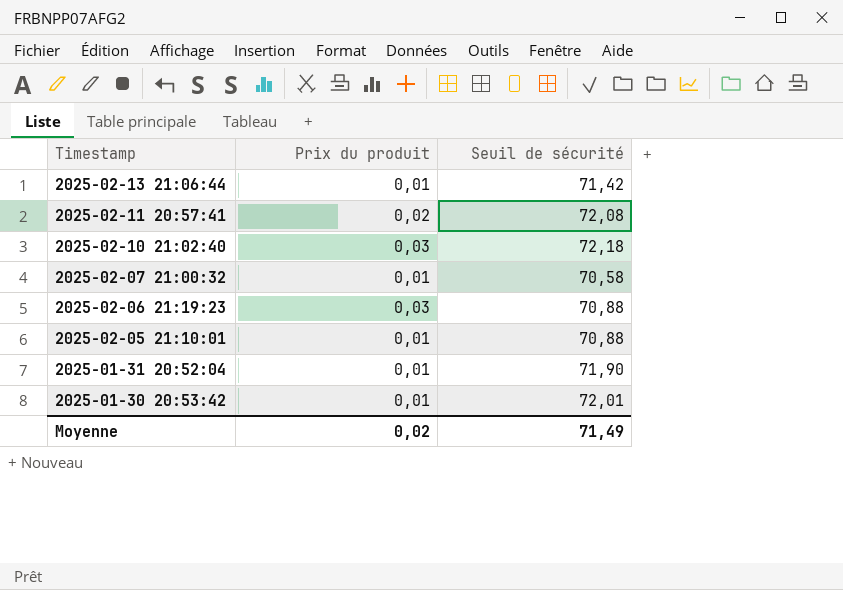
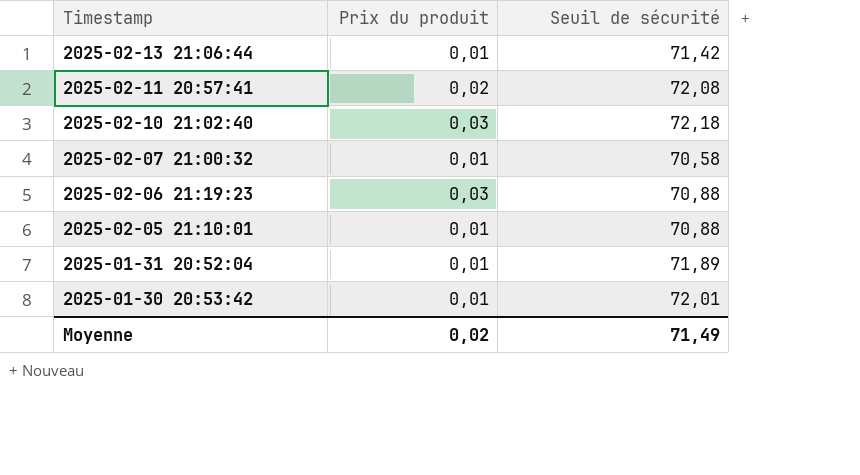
2025-01-31 20:52:04 | Seuil de sécurité: 71,90 -> 71,89

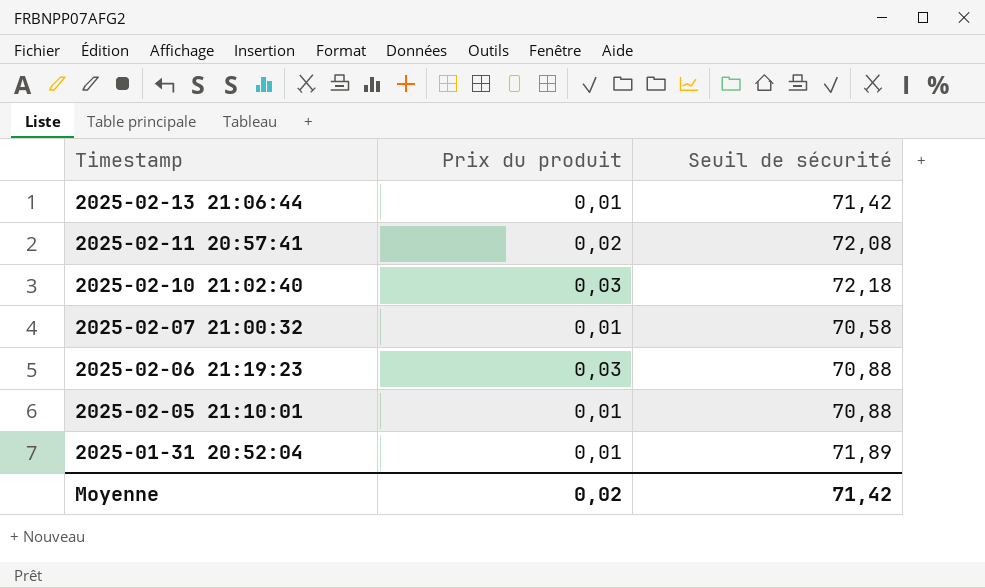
row 2025-01-30 20:53:42: 0,01 | 72,01 -> none
Moyenne | Seuil de sécurité: 71,49 -> 71,42

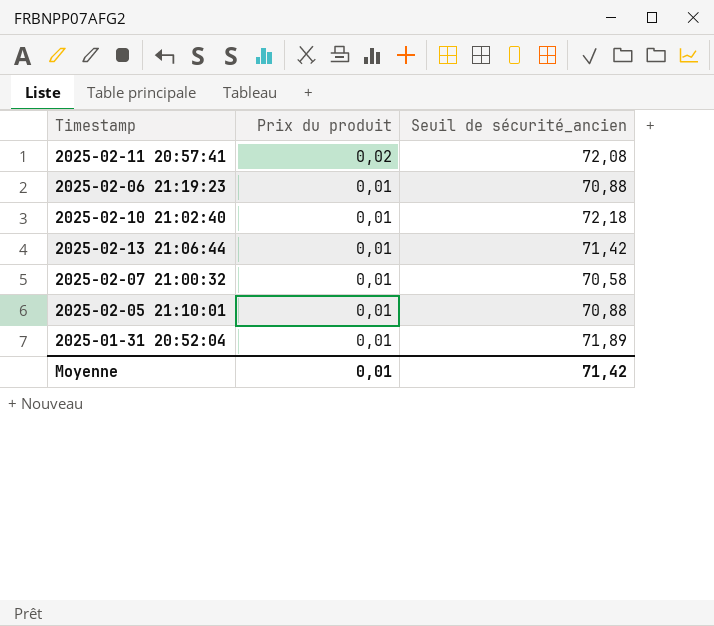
row order: Timestamp descending -> Prix du produit descending
column name: Seuil de sécurité -> Seuil de sécurité_ancien
2025-02-06 21:19:23 | Prix du produit: 0,03 -> 0,01
2025-02-10 21:02:40 | Prix du produit: 0,03 -> 0,01
Moyenne | Prix du produit: 0,02 -> 0,01

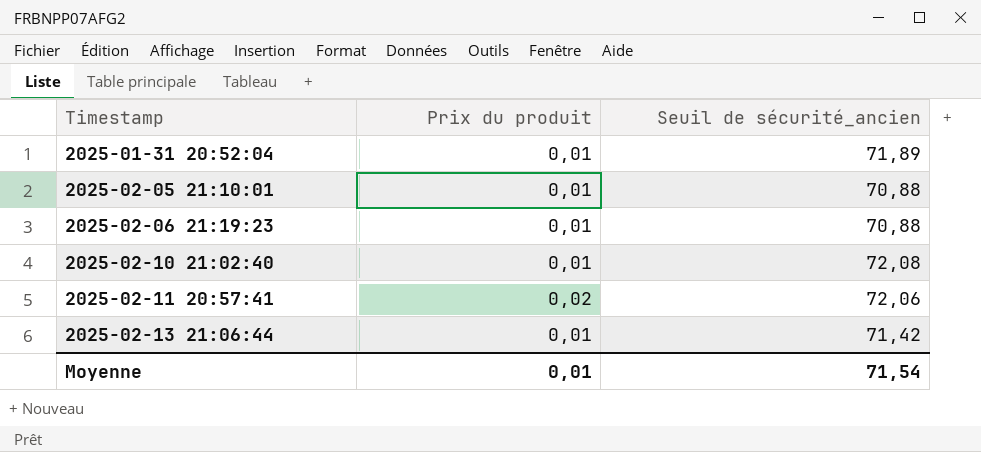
row order: Prix du produit descending -> Timestamp ascending
row 2025-02-07 21:00:32: 0,01 | 70,58 -> none
2025-02-10 21:02:40 | Seuil de sécurité_ancien: 72,18 -> 72,08
2025-02-11 20:57:41 | Seuil de sécurité_ancien: 72,08 -> 72,06
Moyenne | Seuil de sécurité_ancien: 71,42 -> 71,54

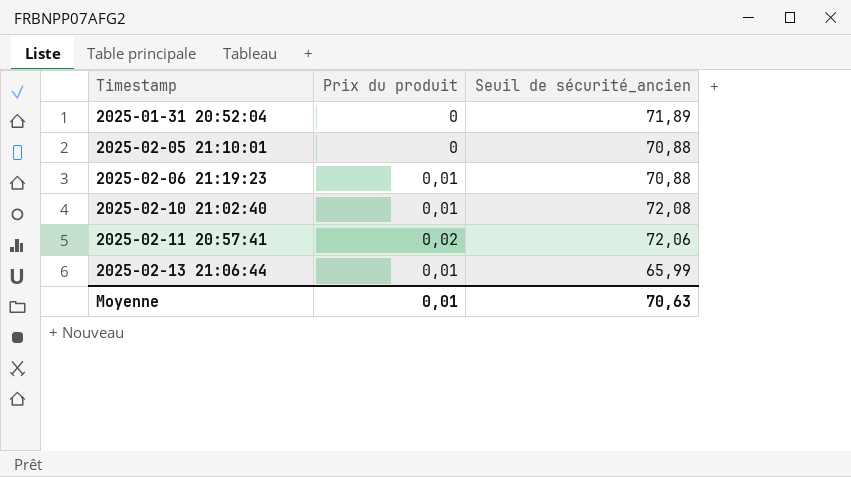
2025-01-31 20:52:04 | Prix du produit: 0,01 -> 0
2025-02-05 21:10:01 | Prix du produit: 0,01 -> 0
2025-02-13 21:06:44 | Seuil de sécurité_ancien: 71,42 -> 65,99
Moyenne | Seuil de sécurité_ancien: 71,54 -> 70,63

